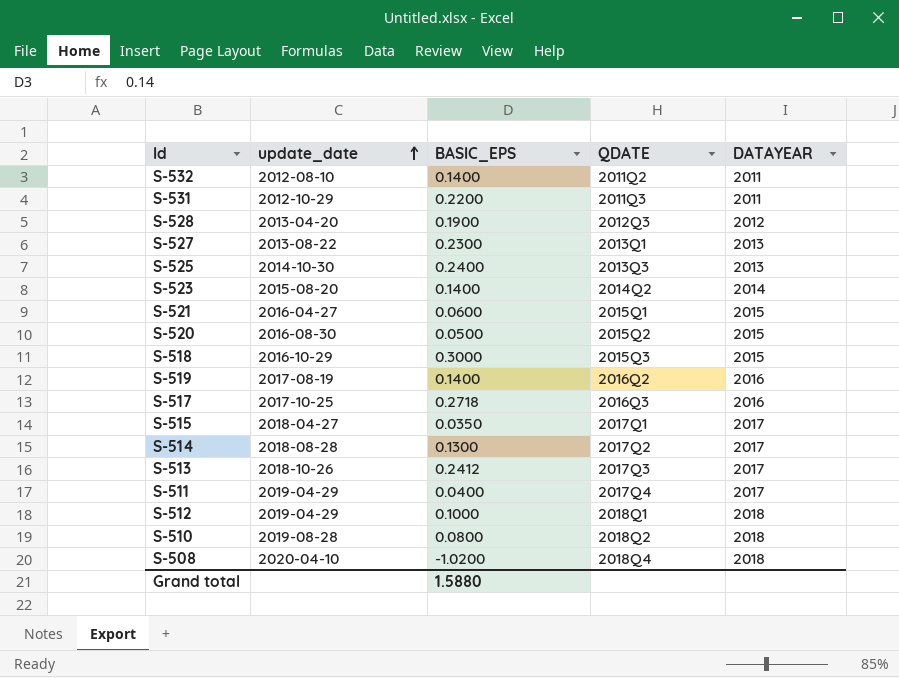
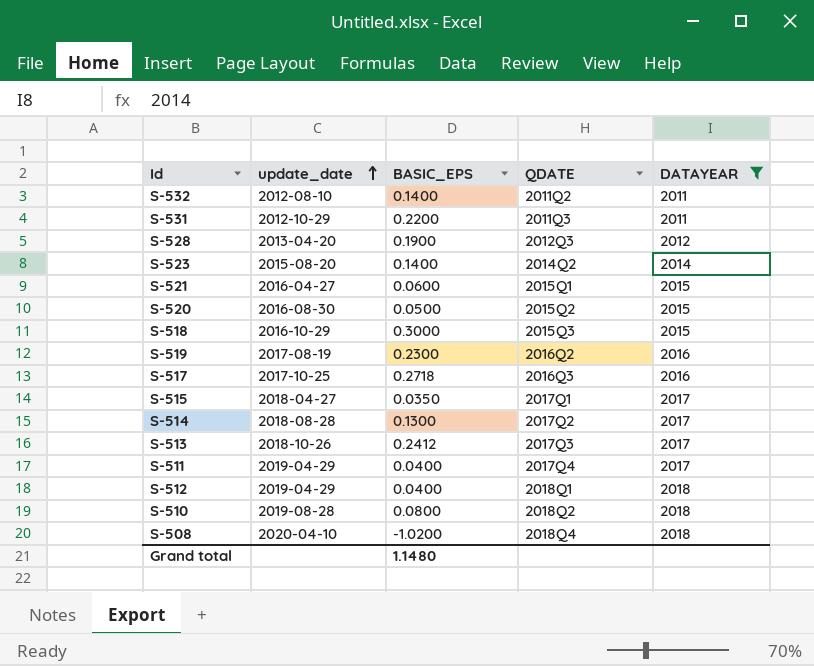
filter: none -> DATAYEAR != 2013
S-519 | BASIC_EPS: 0.1400 -> 0.2300
S-512 | BASIC_EPS: 0.1000 -> 0.0400
Grand total | BASIC_EPS: 1.5880 -> 1.1480

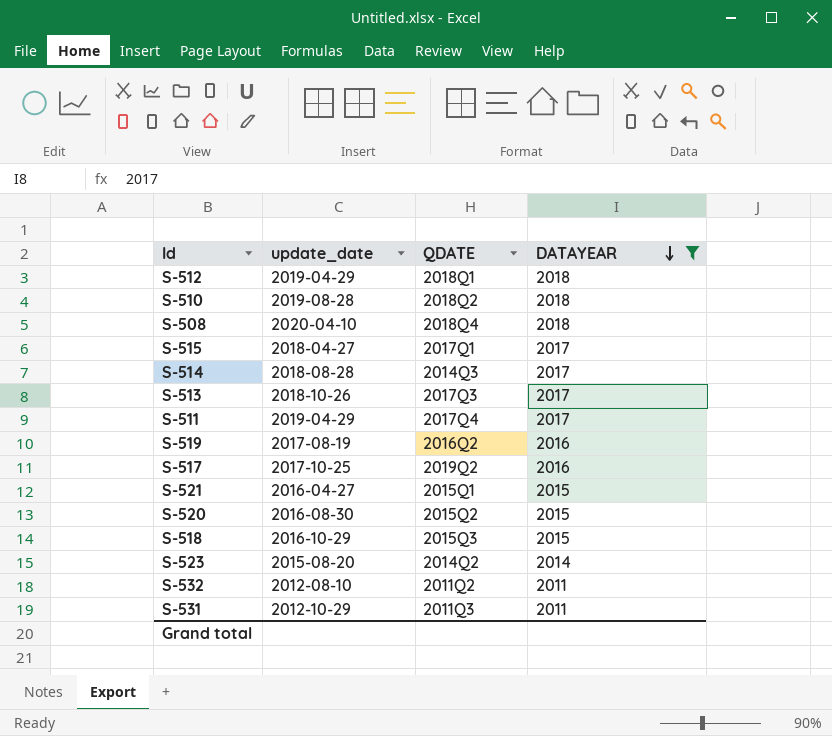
row order: update_date ascending -> DATAYEAR descending
column BASIC_EPS | position: 3 -> none
row S-528: 2013-04-20 | 0.1900 | 2012Q3 | 2012 -> none
S-514 | QDATE: 2017Q2 -> 2014Q3
S-517 | QDATE: 2016Q3 -> 2019Q2

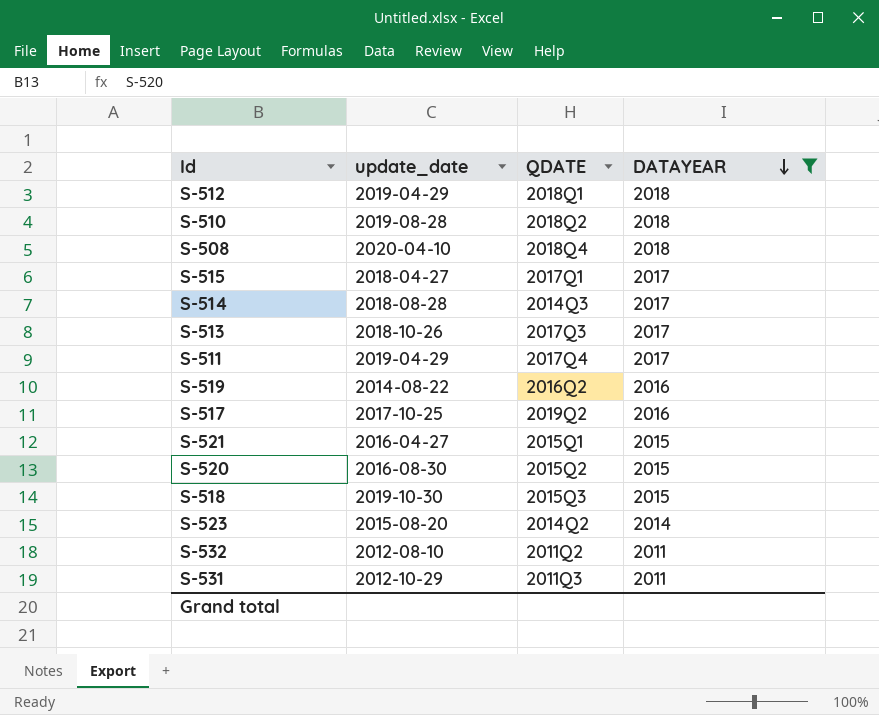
S-519 | update_date: 2017-08-19 -> 2014-08-22
S-518 | update_date: 2016-10-29 -> 2019-10-30

